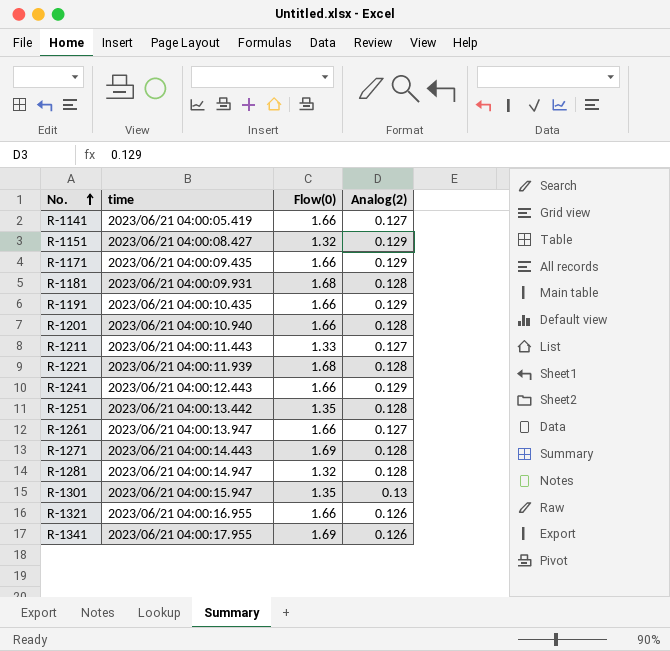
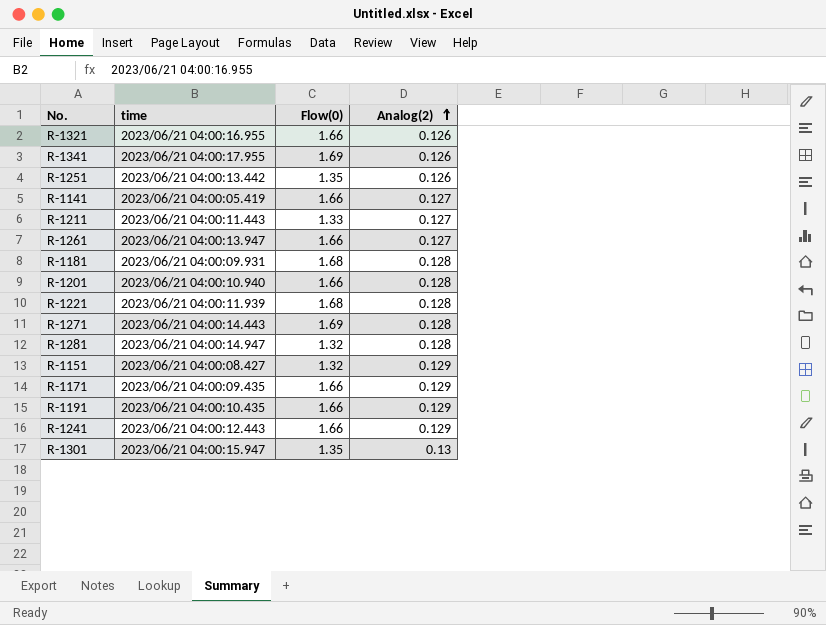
row order: No. ascending -> Analog(2) ascending
R-1251 | Analog(2): 0.128 -> 0.126

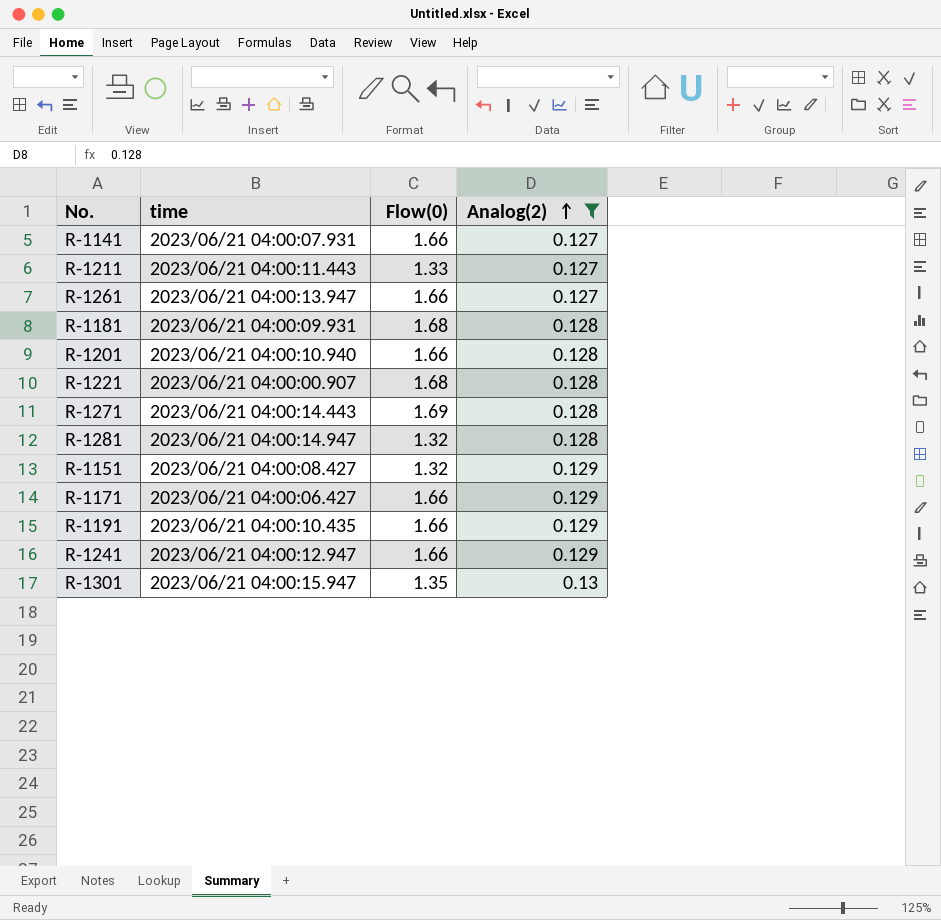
filter: none -> Analog(2) != 0.126
R-1141 | time: 2023/06/21 04:00:05.419 -> 2023/06/21 04:00:07.931
R-1221 | time: 2023/06/21 04:00:11.939 -> 2023/06/21 04:00:00.907
R-1171 | time: 2023/06/21 04:00:09.435 -> 2023/06/21 04:00:06.427
R-1241 | time: 2023/06/21 04:00:12.443 -> 2023/06/21 04:00:12.947

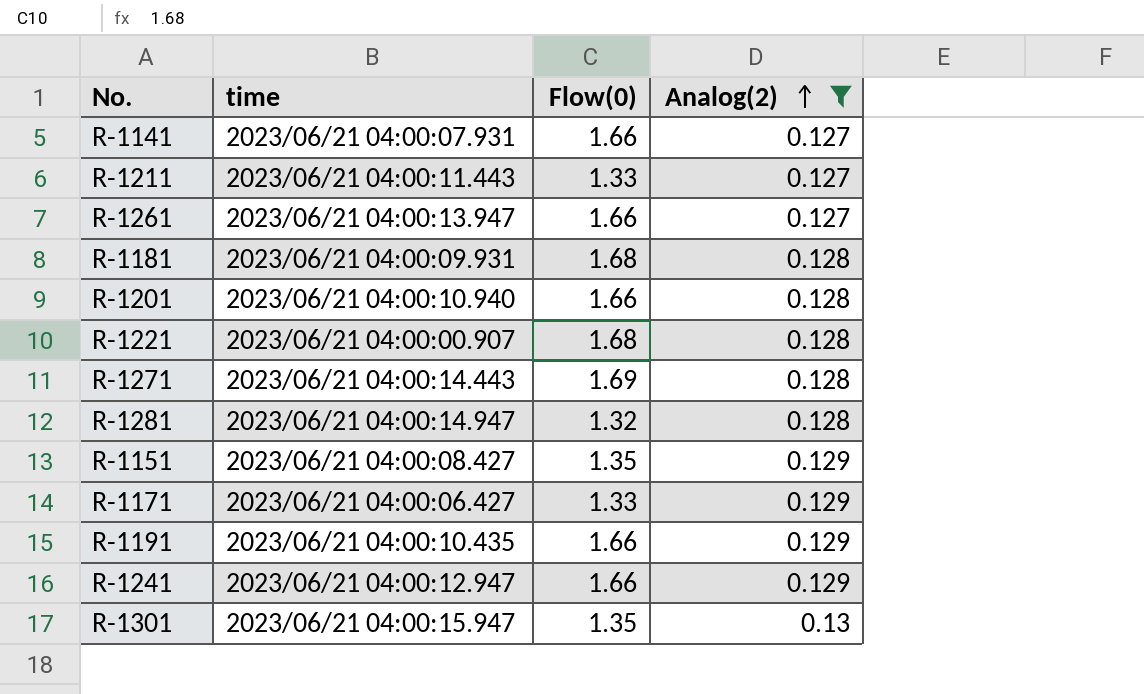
R-1151 | Flow(0): 1.32 -> 1.35
R-1171 | Flow(0): 1.66 -> 1.33

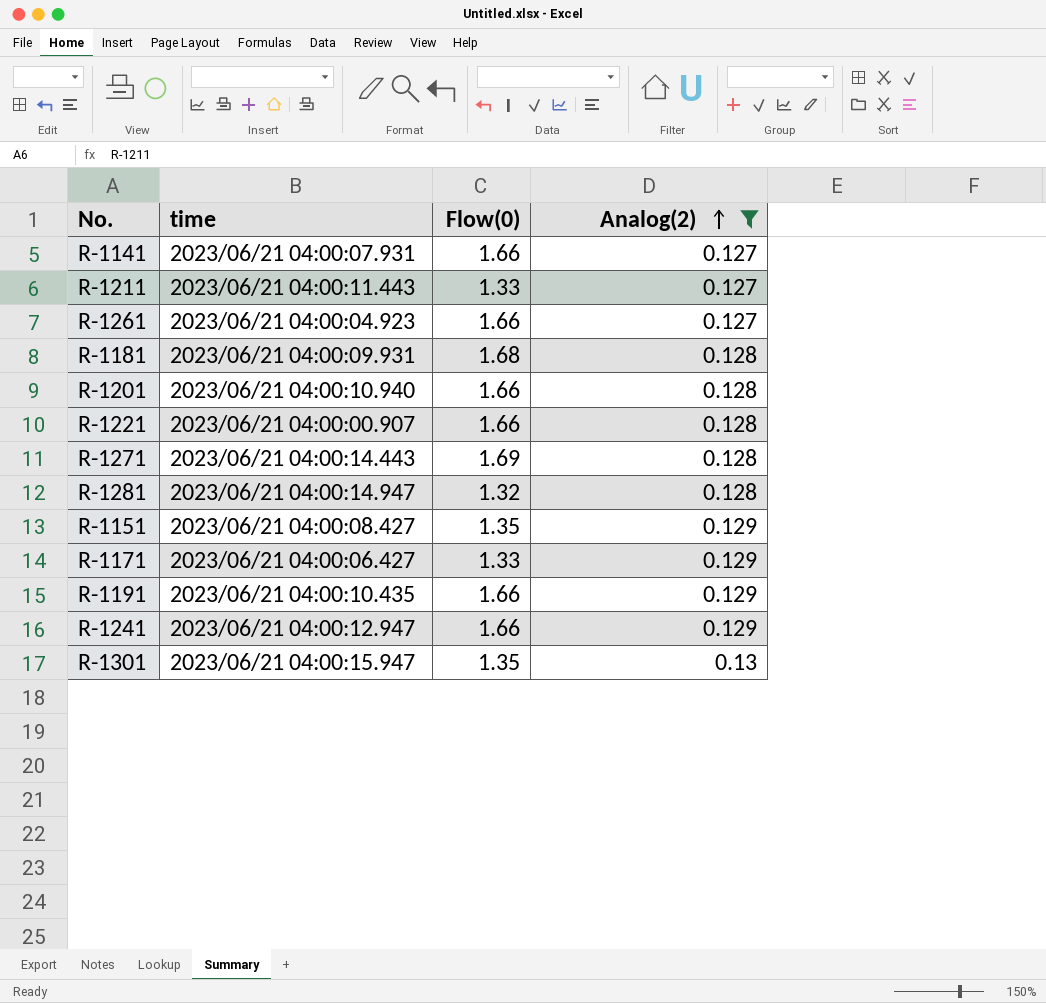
R-1261 | time: 2023/06/21 04:00:13.947 -> 2023/06/21 04:00:04.923
R-1221 | Flow(0): 1.68 -> 1.66

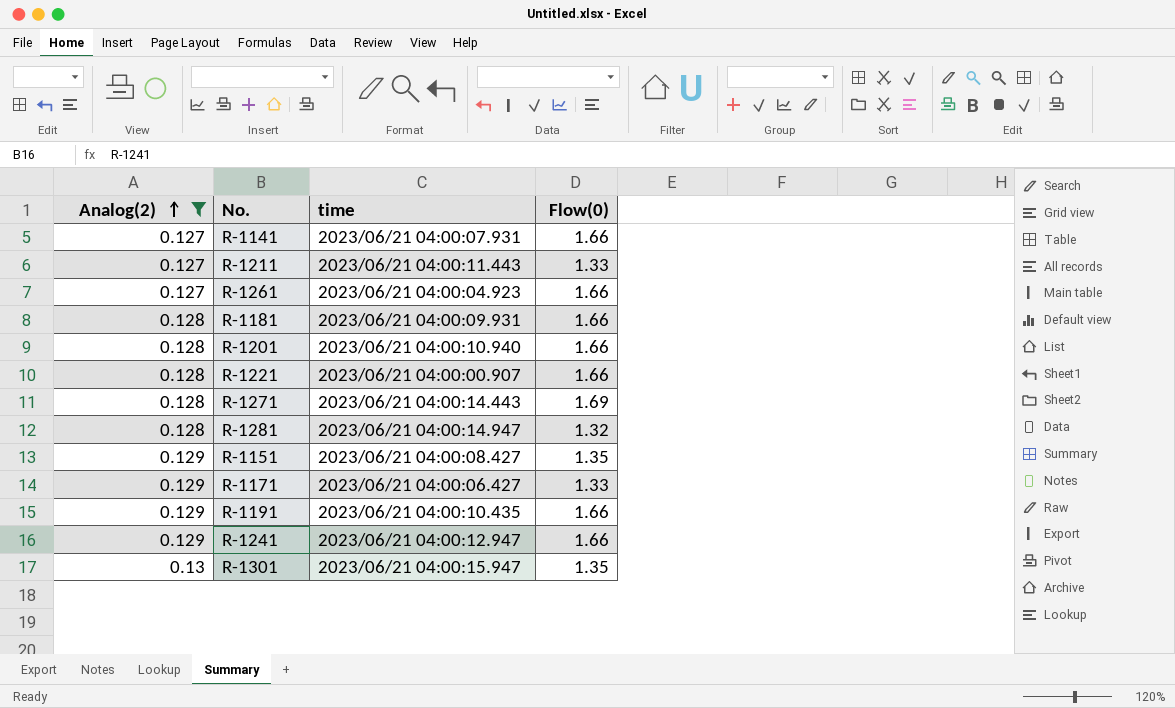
column Analog(2) | position: 4 -> 1
R-1181 | Flow(0): 1.68 -> 1.66

